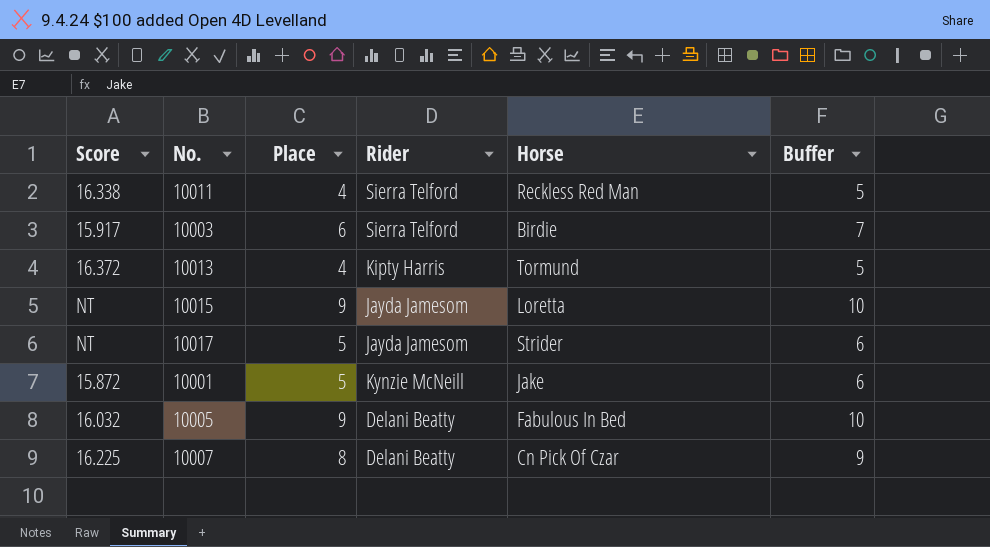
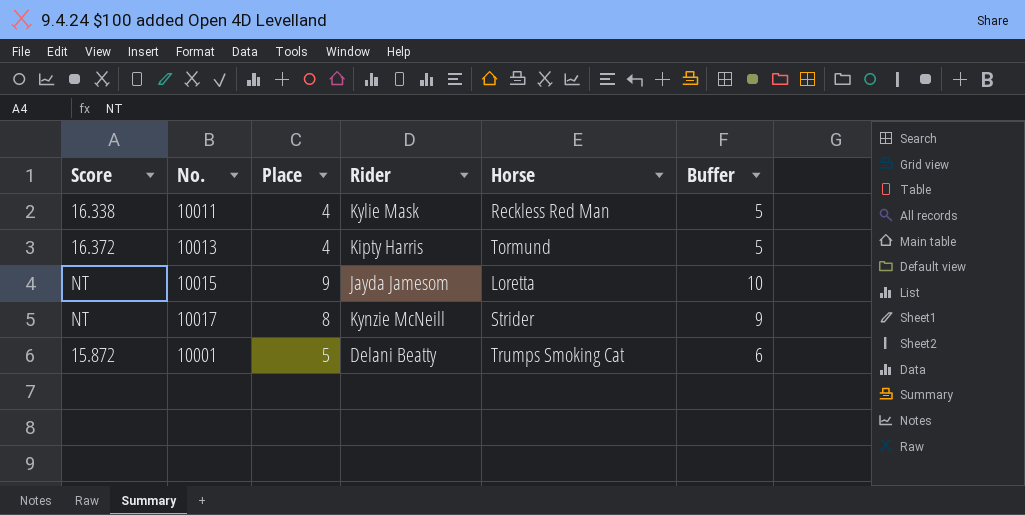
row 10003: 15.917 | 6 | Sierra Telford | Birdie | 7 -> none
row 10005: 16.032 | 9 | Delani Beatty | Fabulous In Bed | 10 -> none
row 10007: 16.225 | 8 | Delani Beatty | Cn Pick Of Czar | 9 -> none
10011 | Rider: Sierra Telford -> Kylie Mask
10017 | Place: 5 -> 8
10017 | Rider: Jayda Jamesom -> Kynzie McNeill
10017 | Buffer: 6 -> 9
10001 | Rider: Kynzie McNeill -> Delani Beatty
10001 | Horse: Jake -> Trumps Smoking Cat

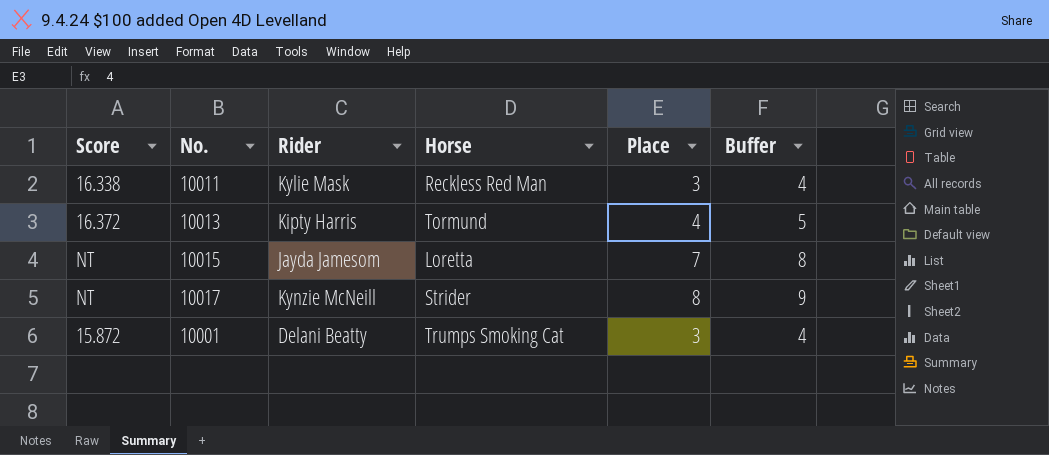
column Place | position: 3 -> 5
10011 | Place: 4 -> 3
10011 | Buffer: 5 -> 4
10015 | Place: 9 -> 7
10015 | Buffer: 10 -> 8
10001 | Place: 5 -> 3
10001 | Buffer: 6 -> 4

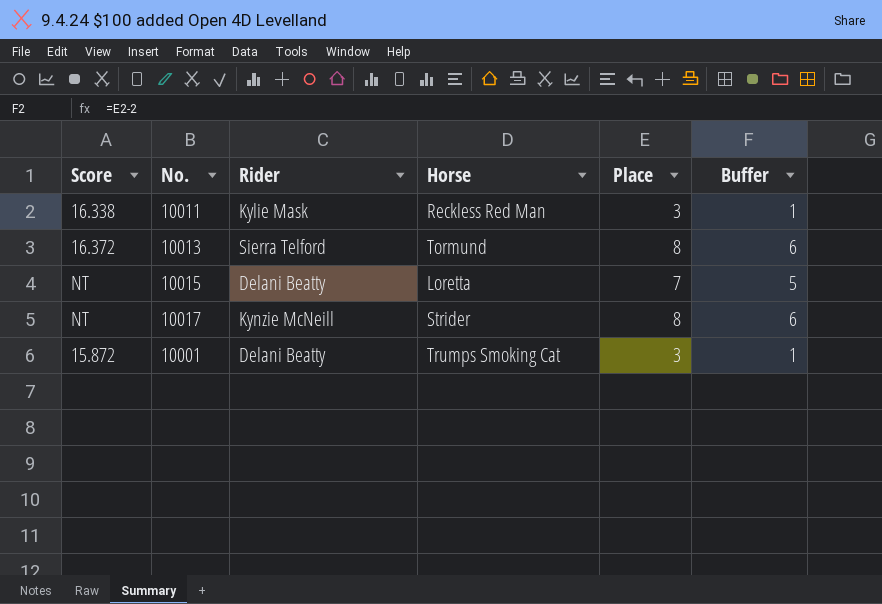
column Buffer | formula: [Place] + 1 -> [Place] - 2
10013 | Rider: Kipty Harris -> Sierra Telford
10013 | Place: 4 -> 8
10015 | Rider: Jayda Jamesom -> Delani Beatty

